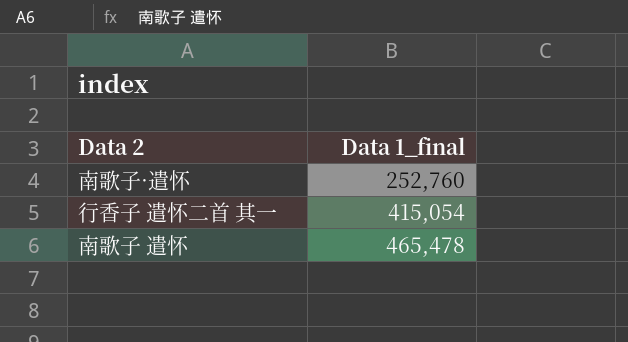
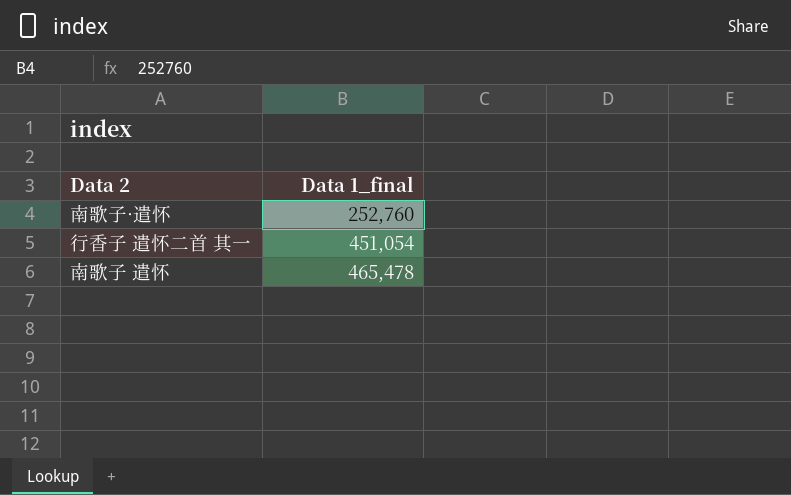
行香子 遣怀二首 其一 | Data 1_final: 415,054 -> 451,054

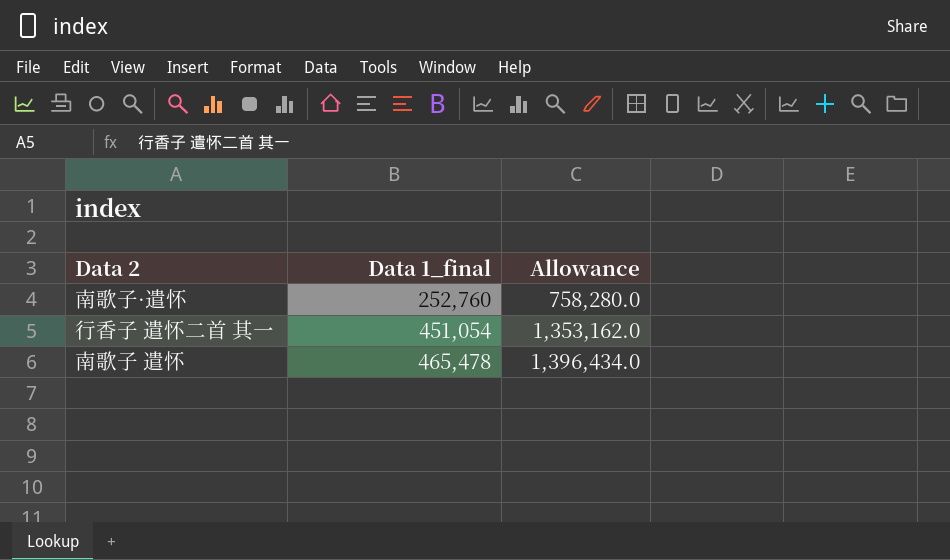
column Allowance | formula: none -> [Data 1_final] * 3

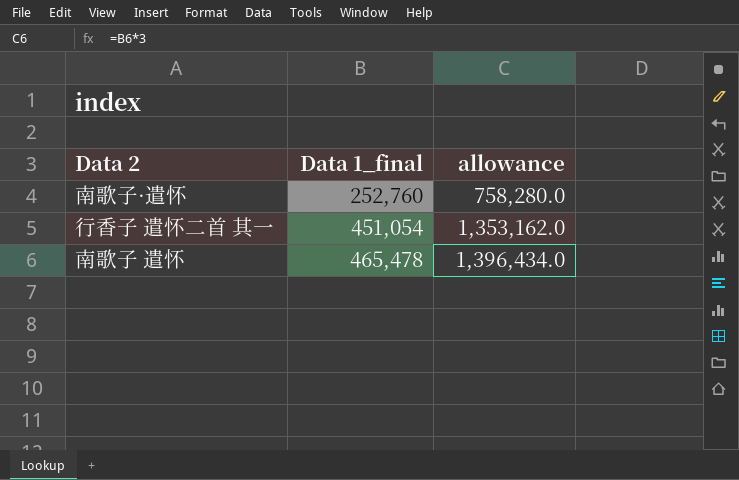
column name: Allowance -> allowance

